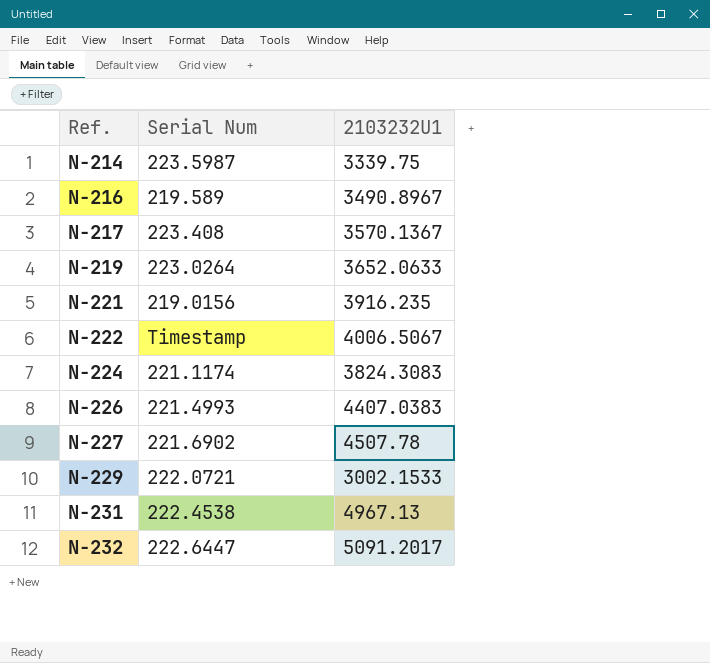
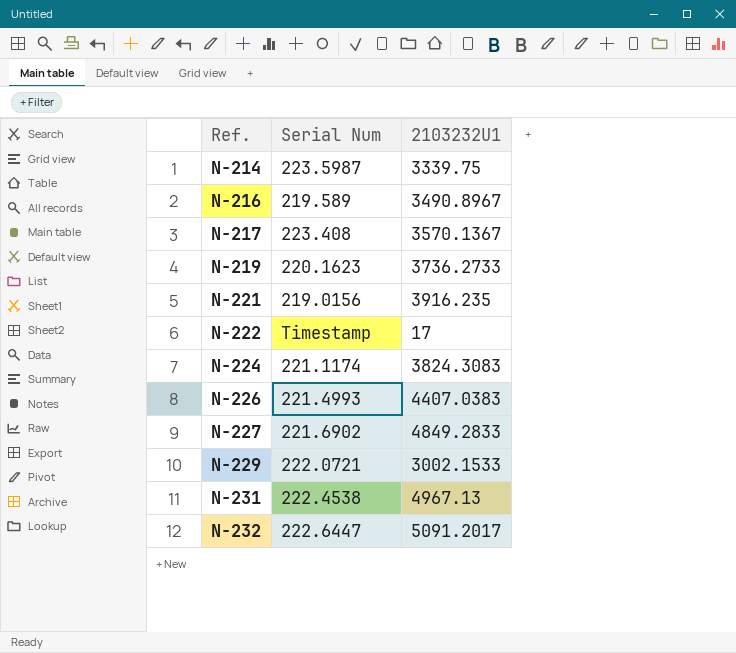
N-219 | Serial Num: 223.0264 -> 220.1623
N-219 | 2103232U1: 3652.0633 -> 3736.2733
N-222 | 2103232U1: 4006.5067 -> 17
N-227 | 2103232U1: 4507.78 -> 4849.2833

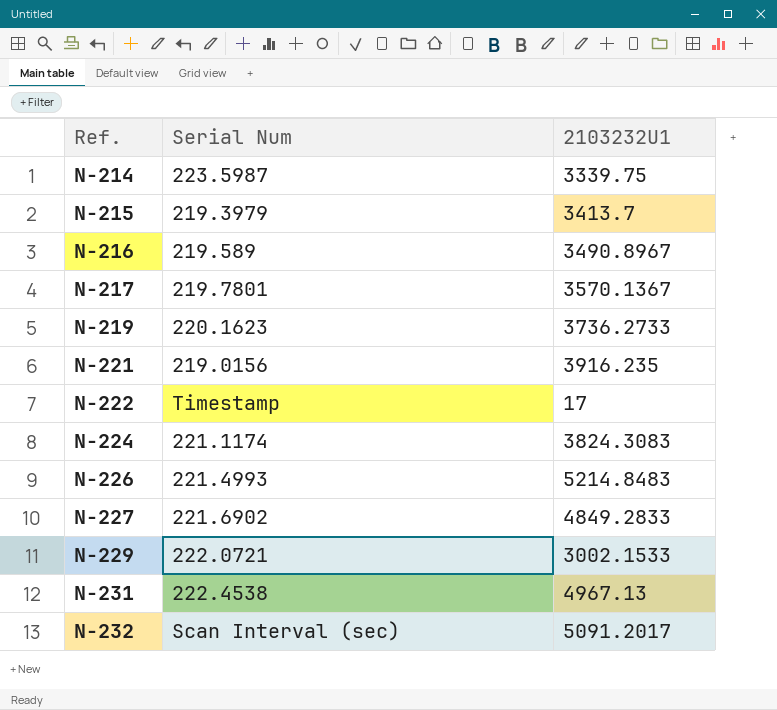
row N-215: none -> 219.3979 | 3413.7
N-217 | Serial Num: 223.408 -> 219.7801
N-226 | 2103232U1: 4407.0383 -> 5214.8483
N-232 | Serial Num: 222.6447 -> Scan Interval (sec)

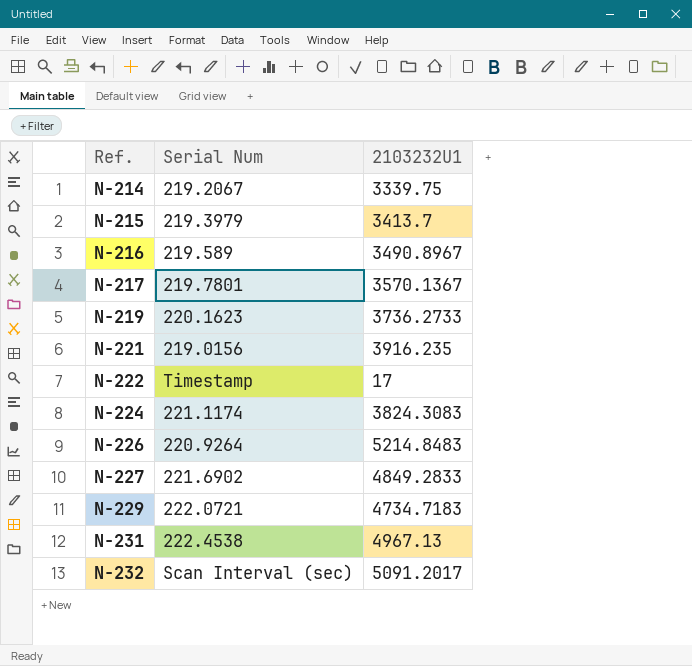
N-214 | Serial Num: 223.5987 -> 219.2067
N-226 | Serial Num: 221.4993 -> 220.9264
N-229 | 2103232U1: 3002.1533 -> 4734.7183

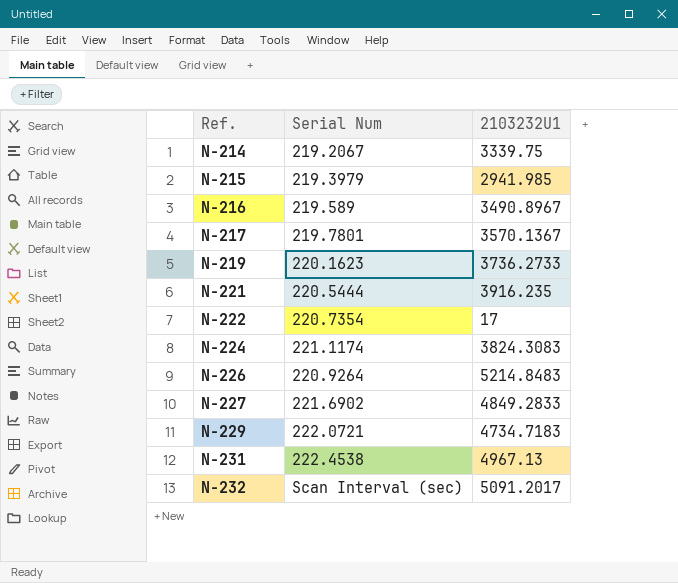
N-215 | 2103232U1: 3413.7 -> 2941.985
N-221 | Serial Num: 219.0156 -> 220.5444
N-222 | Serial Num: Timestamp -> 220.7354

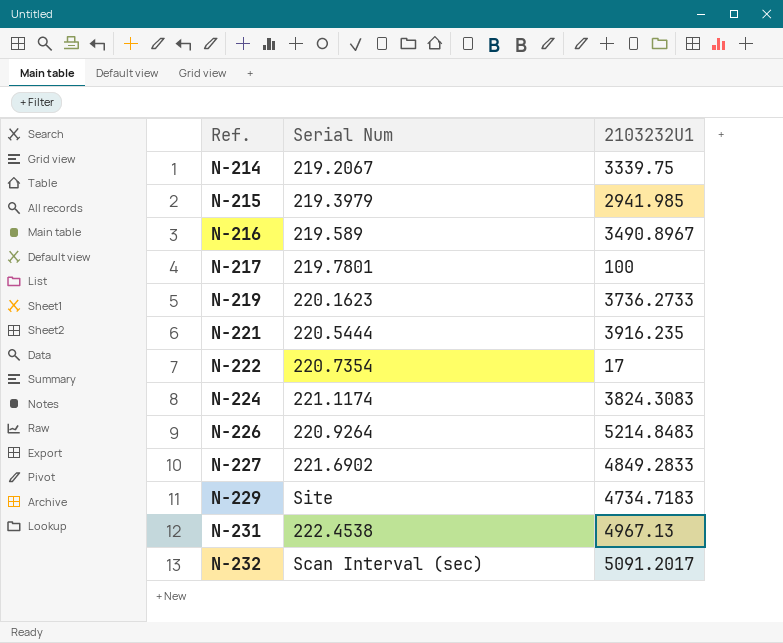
N-217 | 2103232U1: 3570.1367 -> 100
N-229 | Serial Num: 222.0721 -> Site

